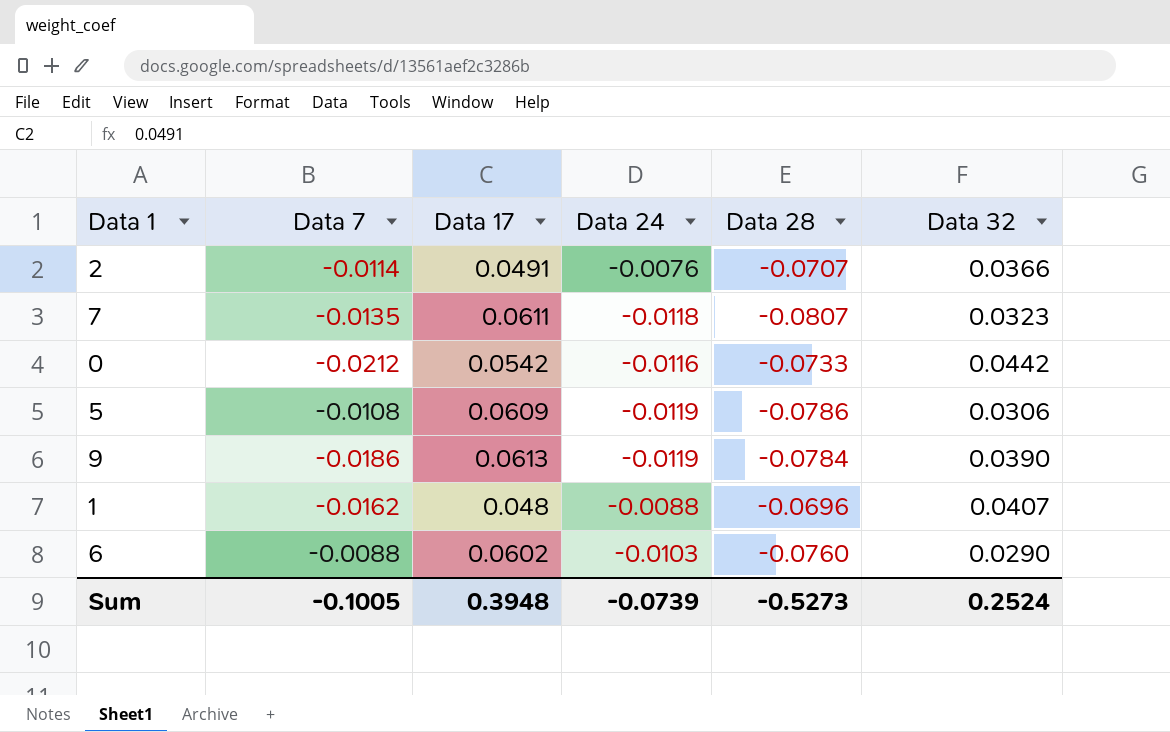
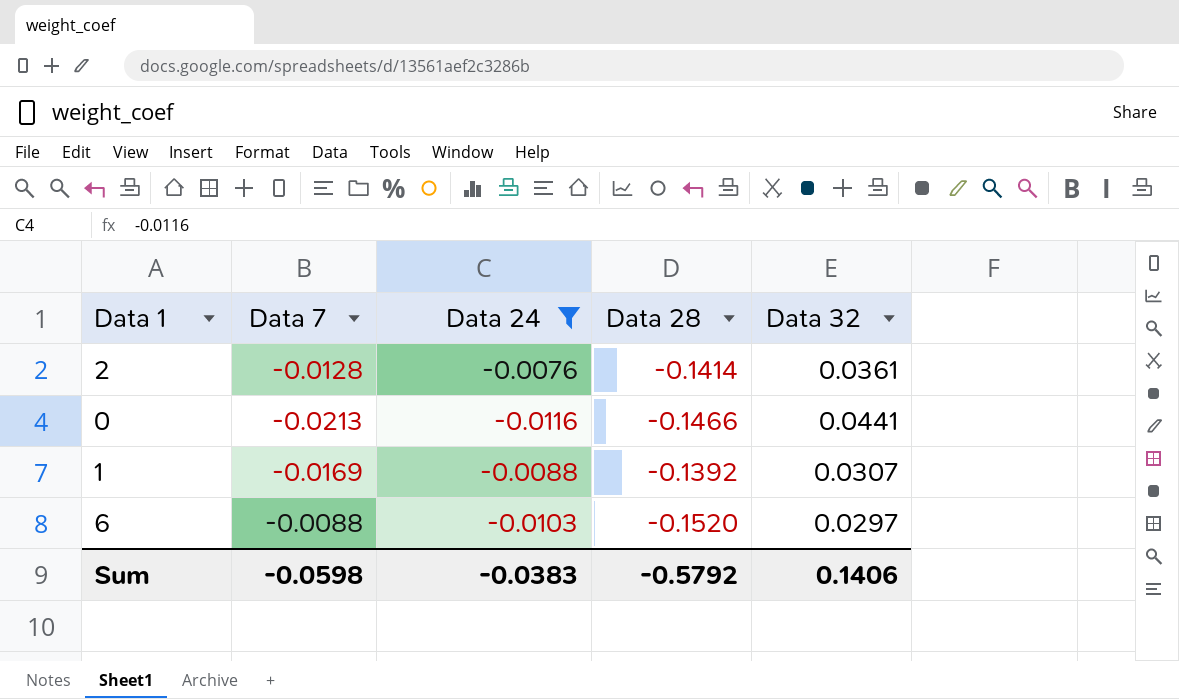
filter: none -> Data 24 >= -0.0116
column Data 17 | position: 3 -> none
2 | Data 7: -0.0114 -> -0.0128
2 | Data 28: -0.0707 -> -0.1414
2 | Data 32: 0.0366 -> 0.0361
0 | Data 7: -0.0212 -> -0.0213
0 | Data 28: -0.0733 -> -0.1466
0 | Data 32: 0.0442 -> 0.0441
1 | Data 7: -0.0162 -> -0.0169
1 | Data 28: -0.0696 -> -0.1392
1 | Data 32: 0.0407 -> 0.0307
6 | Data 28: -0.0760 -> -0.1520
6 | Data 32: 0.0290 -> 0.0297
Sum | Data 7: -0.1005 -> -0.0598
Sum | Data 24: -0.0739 -> -0.0383
Sum | Data 28: -0.5273 -> -0.5792
Sum | Data 32: 0.2524 -> 0.1406

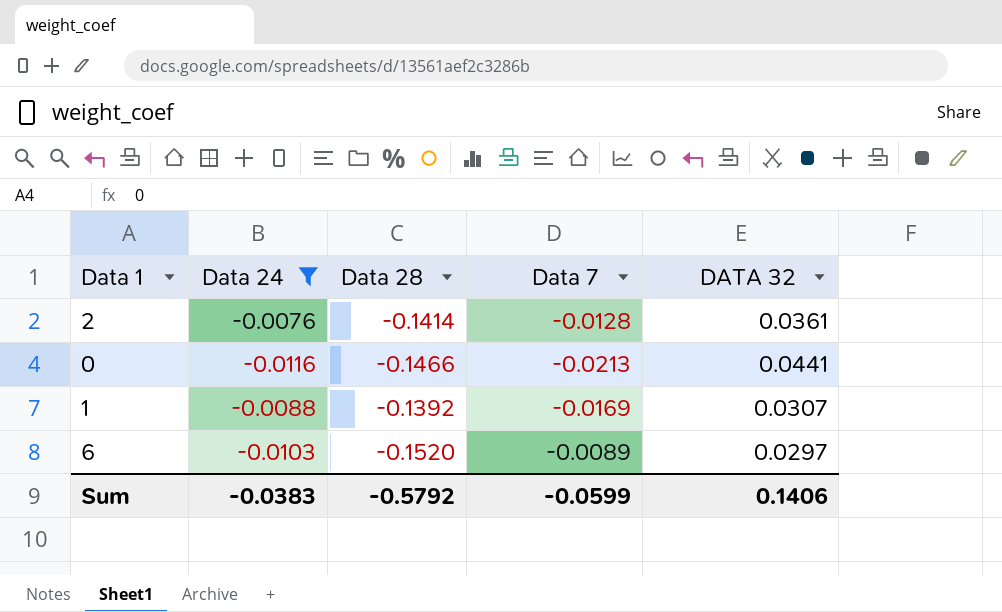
column Data 7 | position: 2 -> 4
column name: Data 32 -> DATA 32
6 | Data 7: -0.0088 -> -0.0089
Sum | Data 7: -0.0598 -> -0.0599

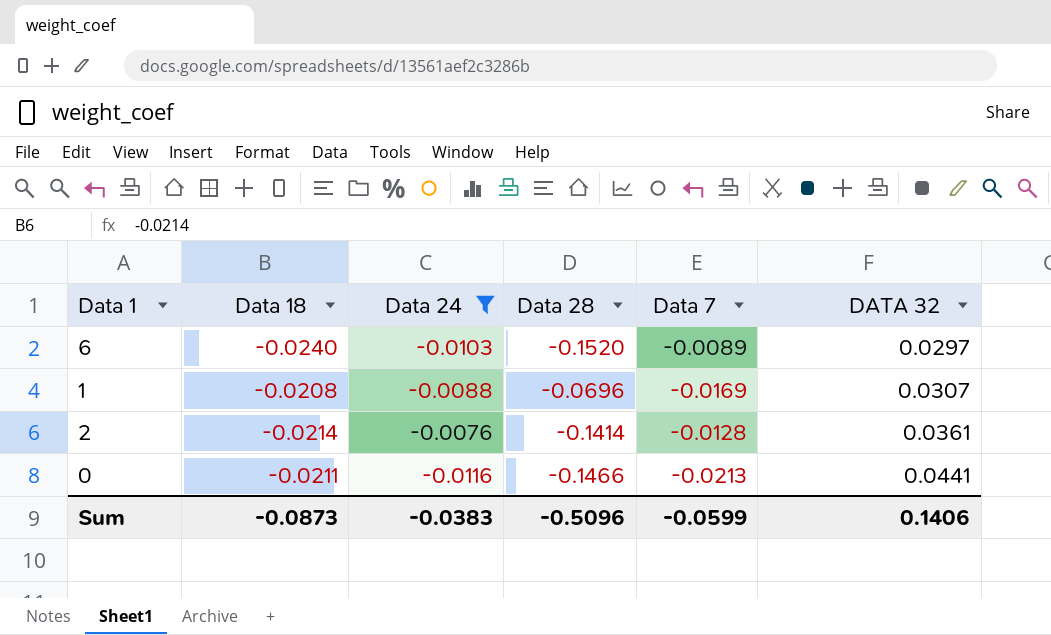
row order: none -> DATA 32 ascending
column Data 18 | position: none -> 2
1 | Data 28: -0.1392 -> -0.0696
Sum | Data 28: -0.5792 -> -0.5096

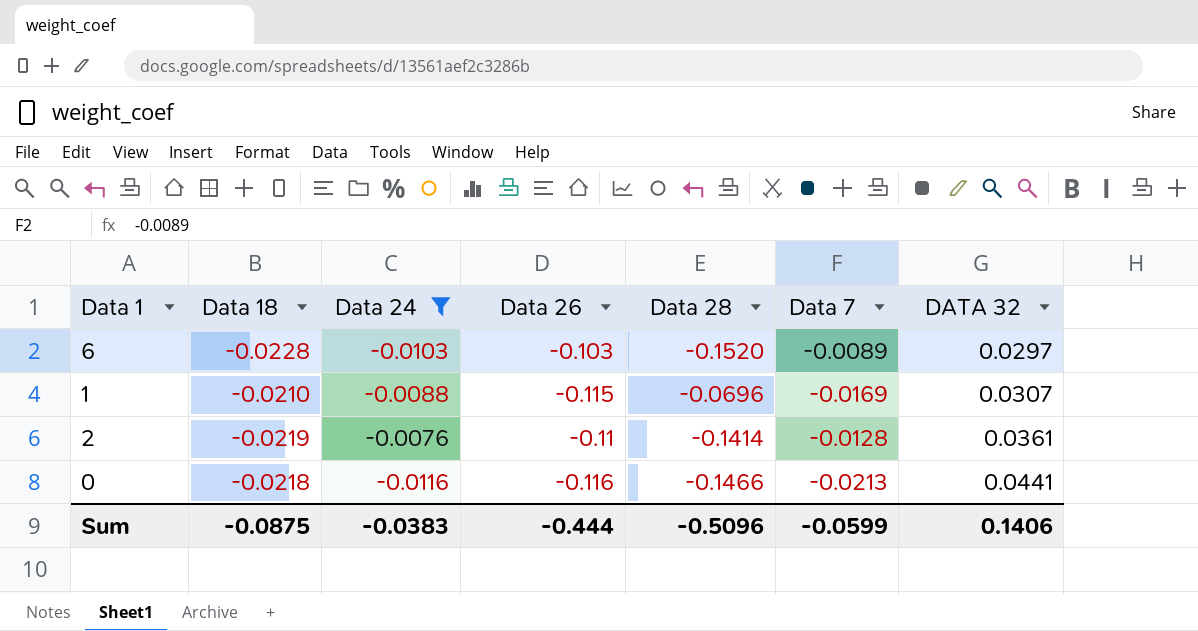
column Data 26 | position: none -> 4
6 | Data 18: -0.0240 -> -0.0228
1 | Data 18: -0.0208 -> -0.0210
2 | Data 18: -0.0214 -> -0.0219
0 | Data 18: -0.0211 -> -0.0218
Sum | Data 18: -0.0873 -> -0.0875

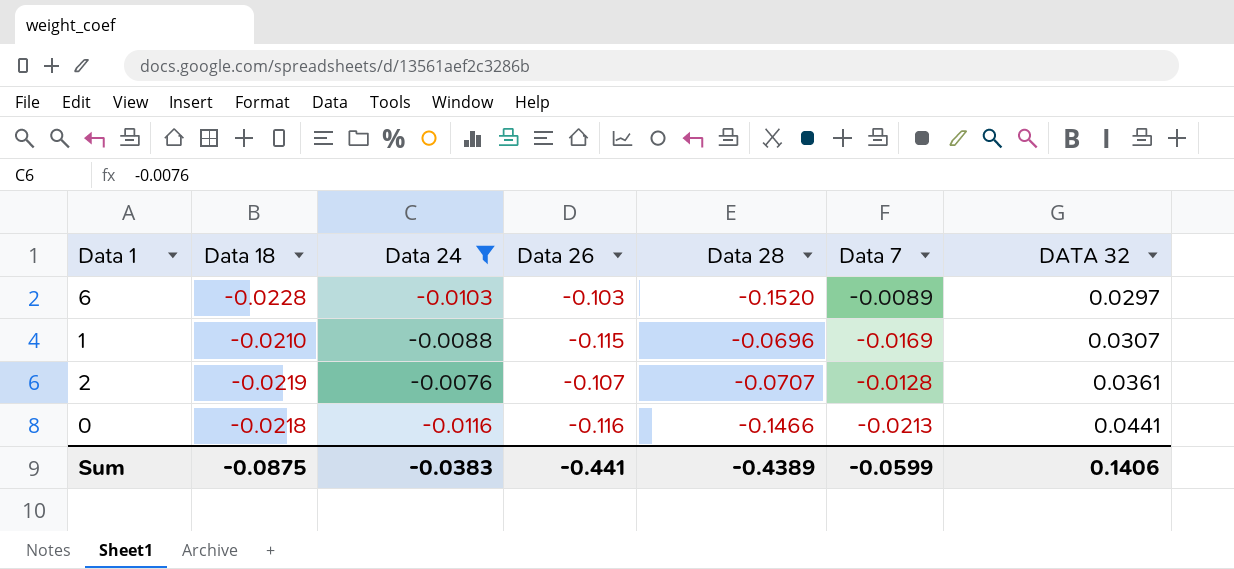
2 | Data 26: -0.11 -> -0.107
2 | Data 28: -0.1414 -> -0.0707
Sum | Data 26: -0.444 -> -0.441
Sum | Data 28: -0.5096 -> -0.4389

